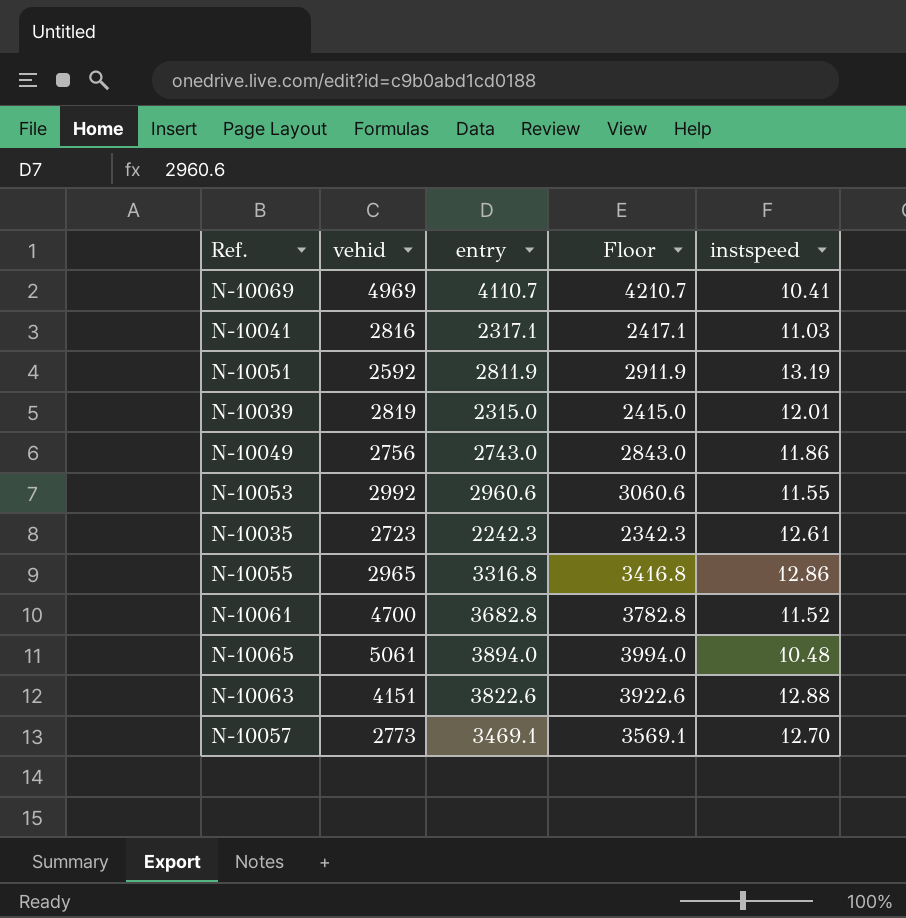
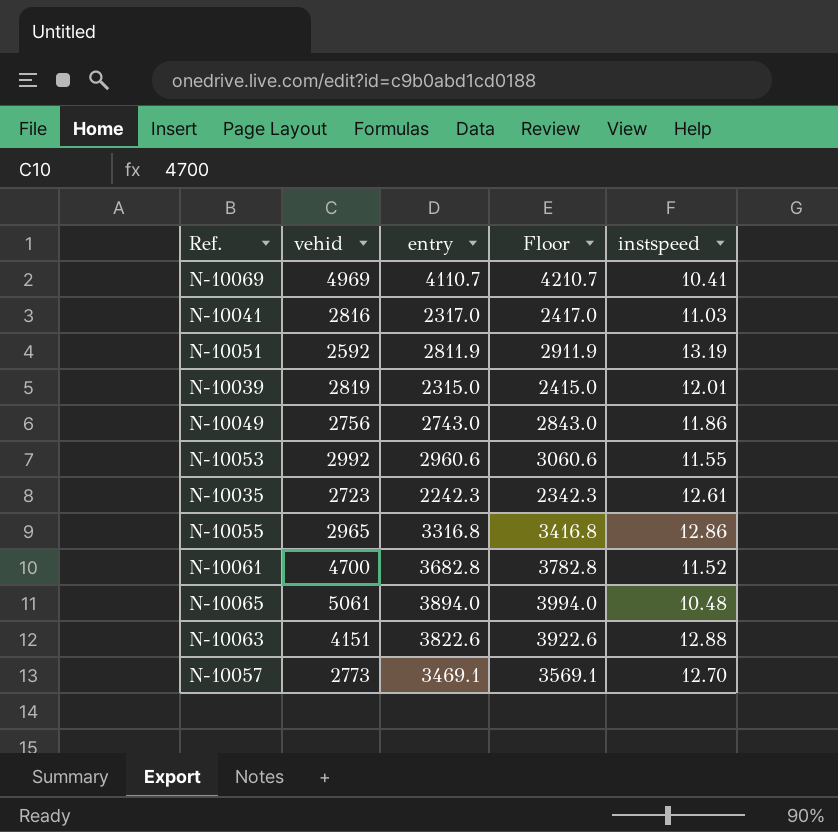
N-10041 | entry: 2317.1 -> 2317.0
N-10041 | Floor: 2417.1 -> 2417.0

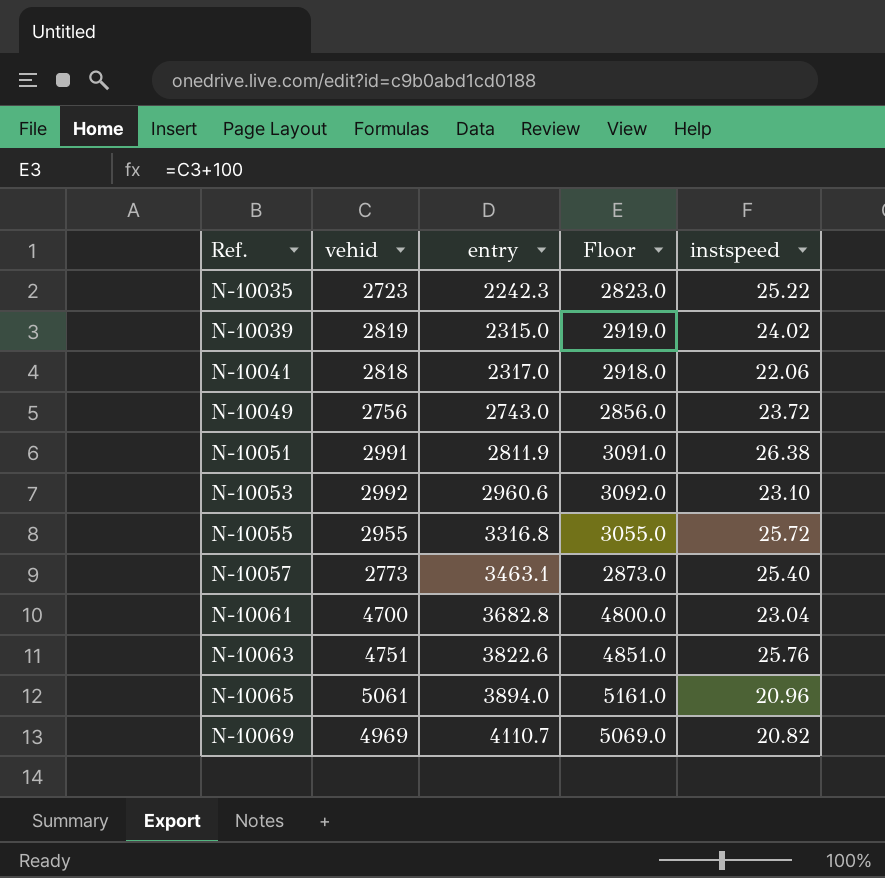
row order: none -> Ref. ascending
column Floor | formula: [entry] + 100 -> [vehid] + 100
N-10035 | instspeed: 12.61 -> 25.22
N-10039 | instspeed: 12.01 -> 24.02
N-10041 | vehid: 2816 -> 2818
N-10041 | instspeed: 11.03 -> 22.06
N-10049 | instspeed: 11.86 -> 23.72
N-10051 | vehid: 2592 -> 2991
N-10051 | instspeed: 13.19 -> 26.38
N-10053 | instspeed: 11.55 -> 23.10
N-10055 | vehid: 2965 -> 2955
N-10055 | instspeed: 12.86 -> 25.72
N-10057 | entry: 3469.1 -> 3463.1
N-10057 | instspeed: 12.70 -> 25.40
N-10061 | instspeed: 11.52 -> 23.04
N-10063 | vehid: 4151 -> 4751
N-10063 | instspeed: 12.88 -> 25.76
N-10065 | instspeed: 10.48 -> 20.96
N-10069 | instspeed: 10.41 -> 20.82

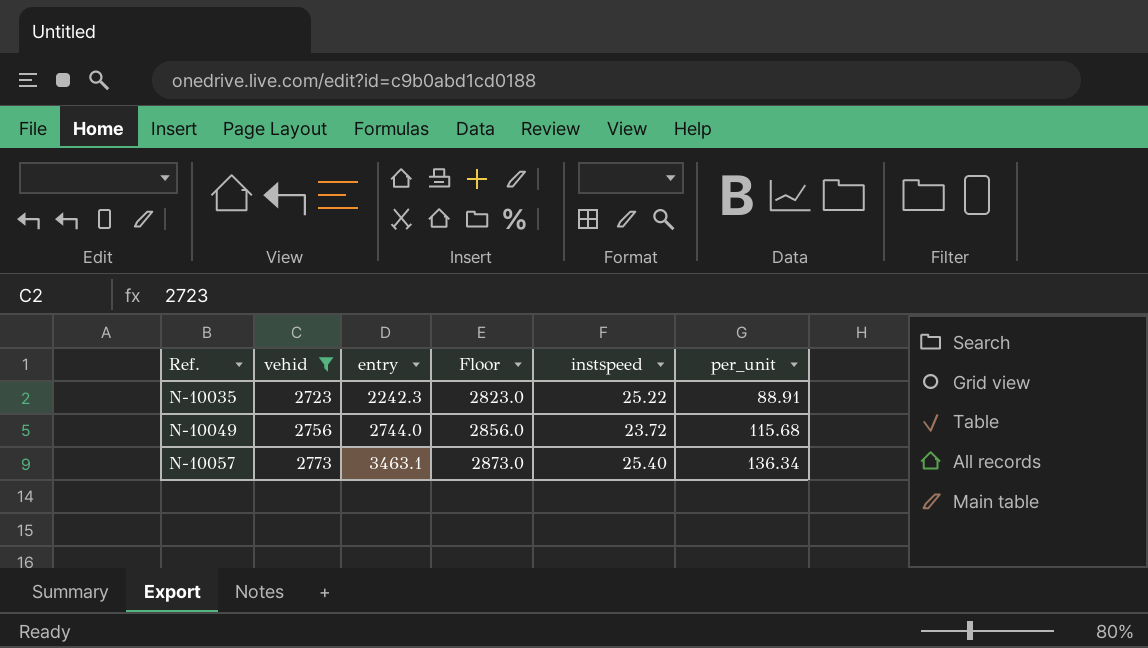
filter: none -> vehid <= 2773
column per_unit | formula: none -> [entry] / [instspeed]
N-10049 | entry: 2743.0 -> 2744.0

